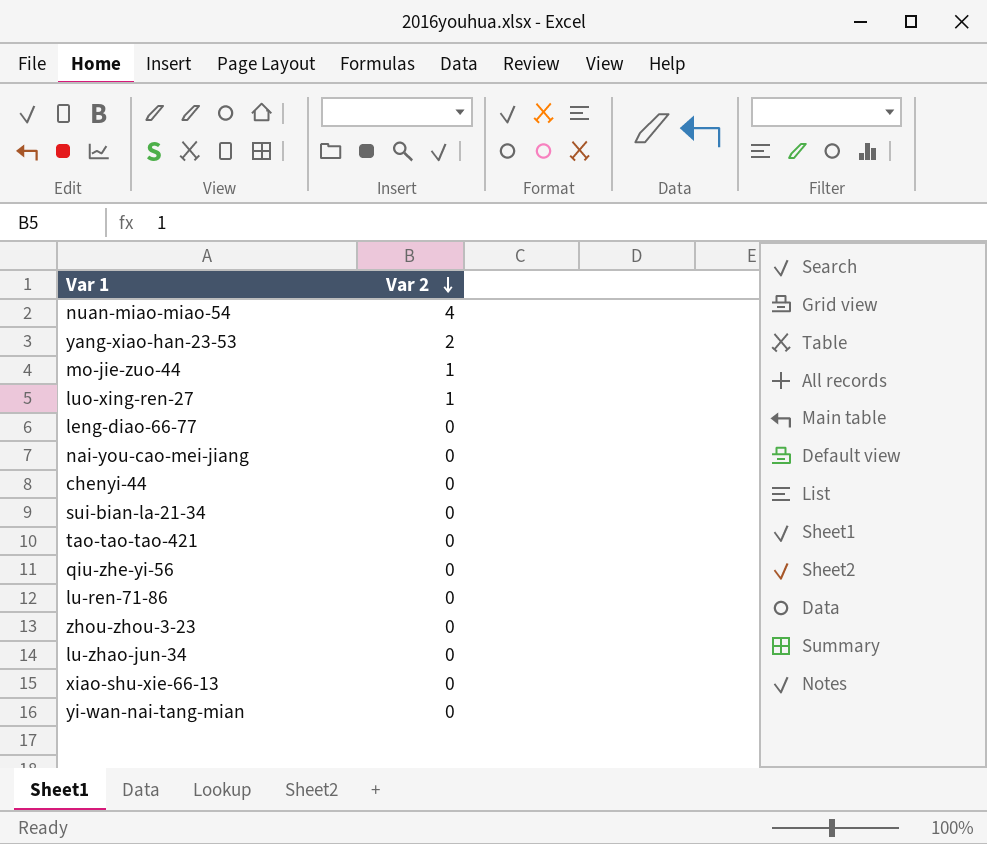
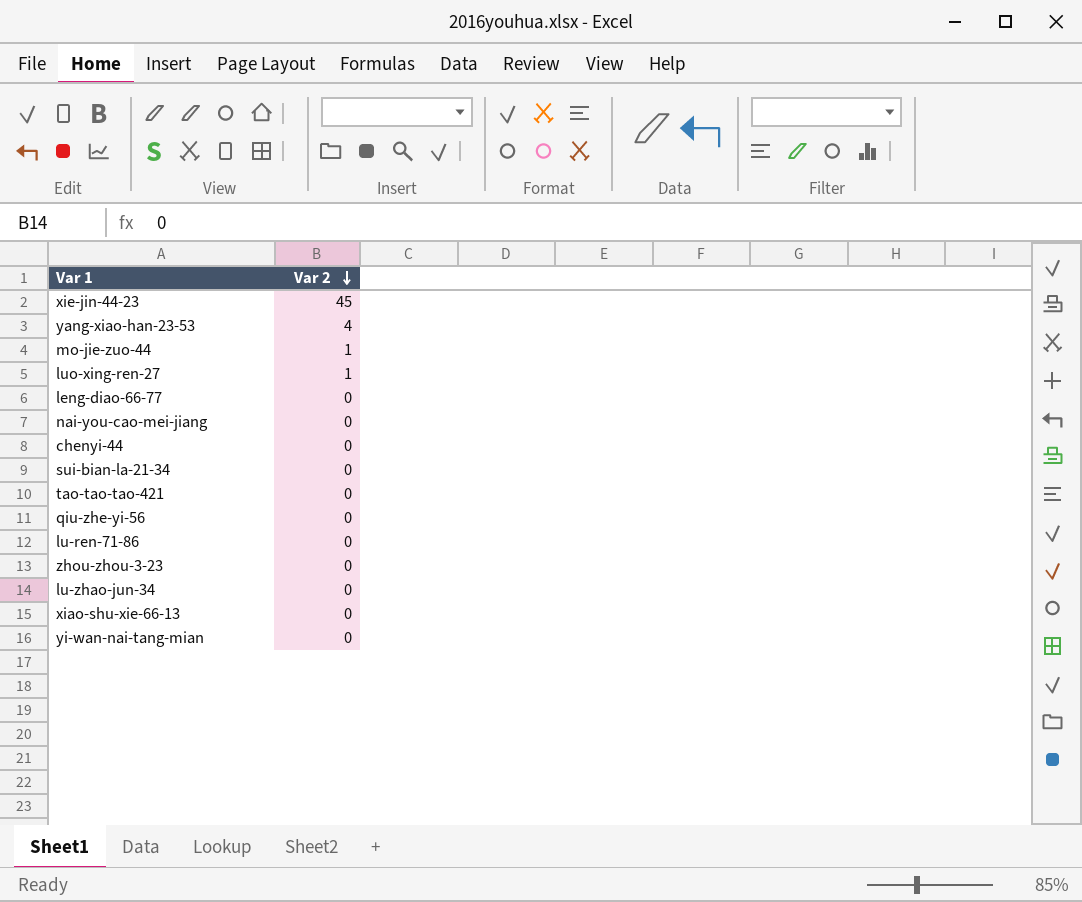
row nuan-miao-miao-54: 4 -> none
row xie-jin-44-23: none -> 45
yang-xiao-han-23-53 | Var 2: 2 -> 4

